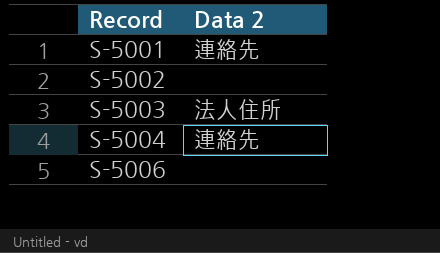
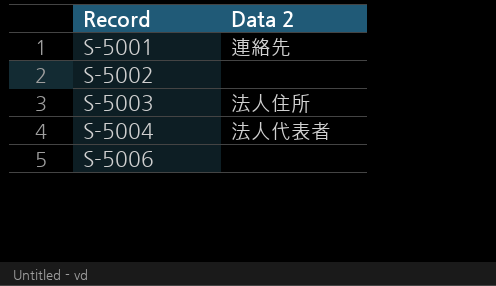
S-5004 | Data 2: 連絡先 -> 法人代表者

